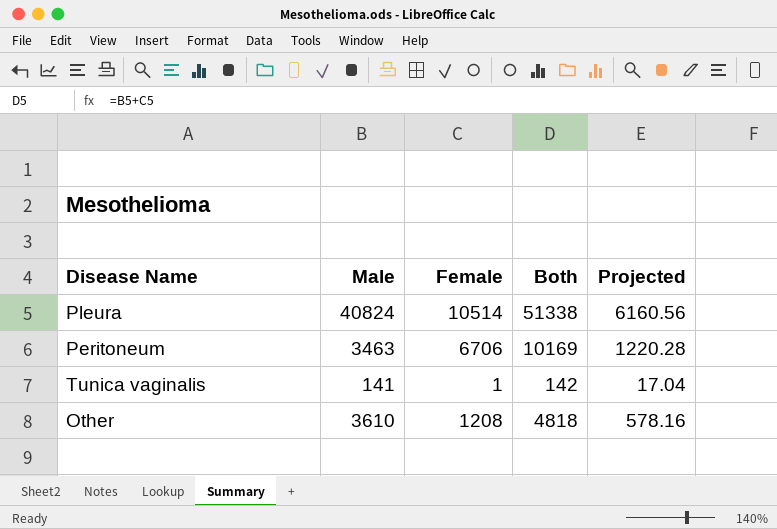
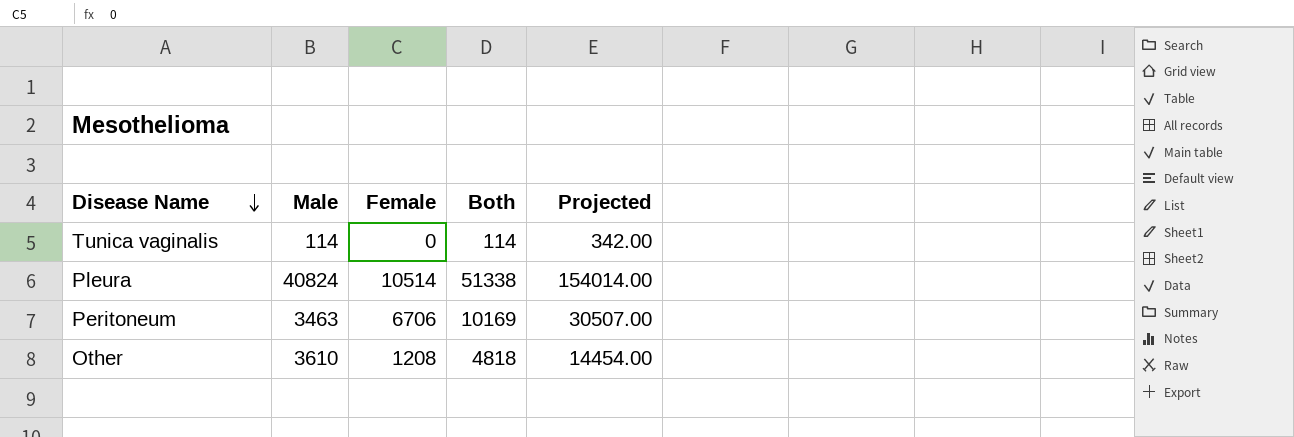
row order: none -> Disease Name descending
column Projected | formula: [Both] * 0.12 -> [Both] * 3
Tunica vaginalis | Male: 141 -> 114
Tunica vaginalis | Female: 1 -> 0
Tunica vaginalis | Both: 142 -> 114

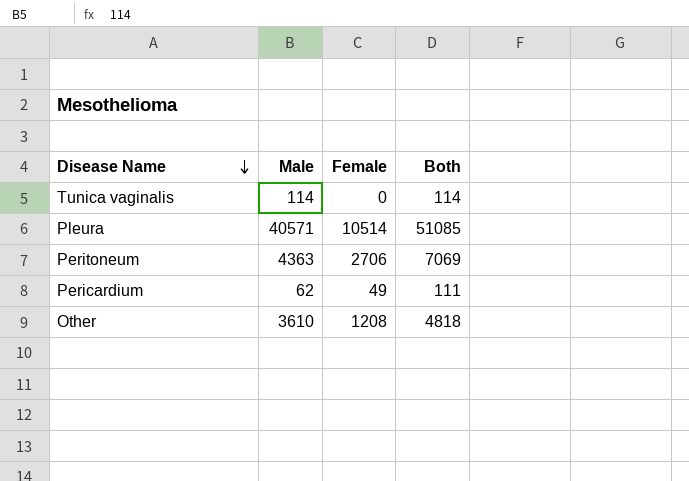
column Projected | formula: [Both] * 3 -> none
Pleura | Male: 40824 -> 40571
Pleura | Both: 51338 -> 51085
Peritoneum | Male: 3463 -> 4363
Peritoneum | Female: 6706 -> 2706
Peritoneum | Both: 10169 -> 7069
row Pericardium: none -> 62 | 49 | 111

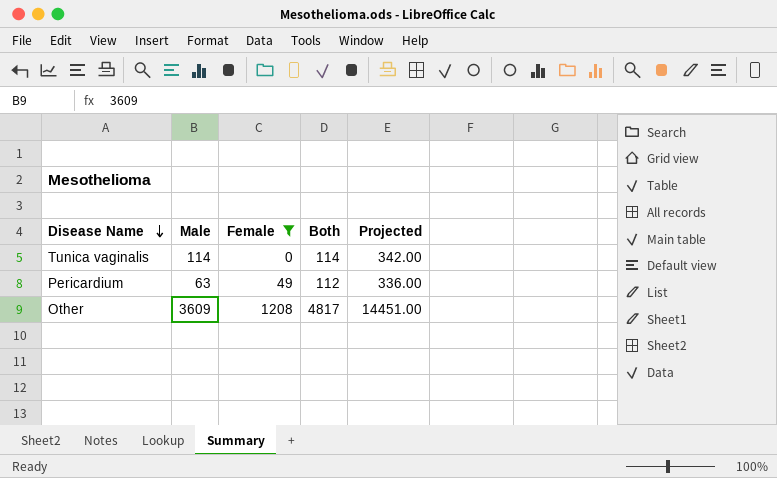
filter: none -> Female <= 1208
column Projected | formula: none -> [Both] * 3
Pericardium | Male: 62 -> 63
Pericardium | Both: 111 -> 112
Other | Male: 3610 -> 3609
Other | Both: 4818 -> 4817

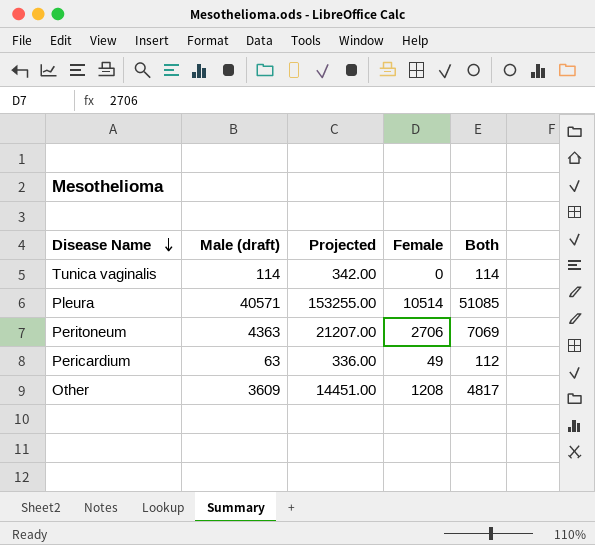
filter: Female <= 1208 -> none
column name: Male -> Male (draft)
column Projected | position: 5 -> 3

